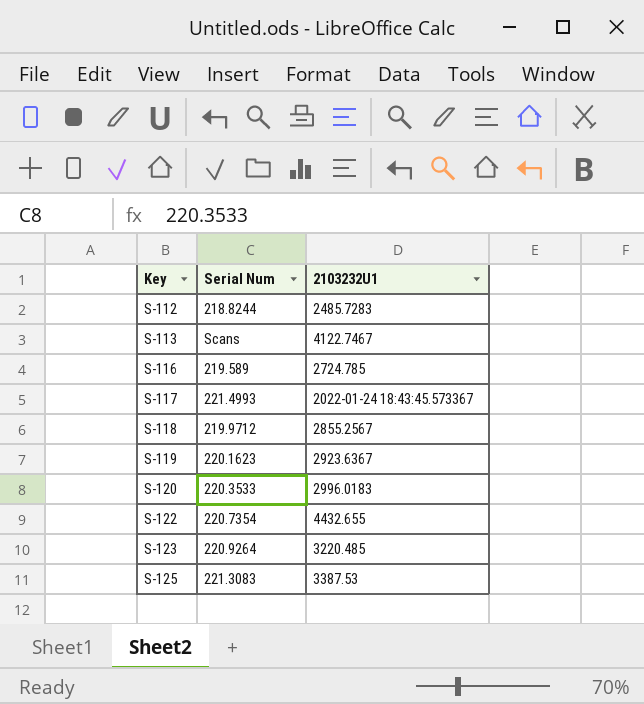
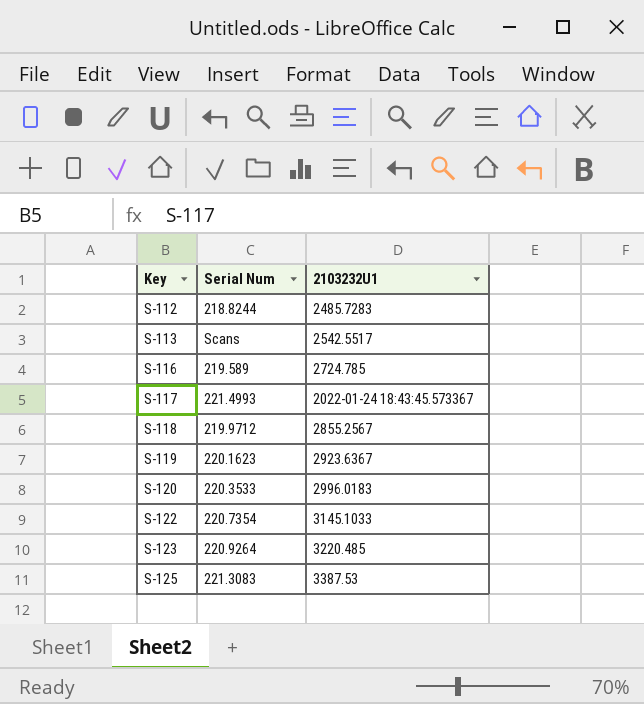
S-113 | 2103232U1: 4122.7467 -> 2542.5517
S-122 | 2103232U1: 4432.655 -> 3145.1033

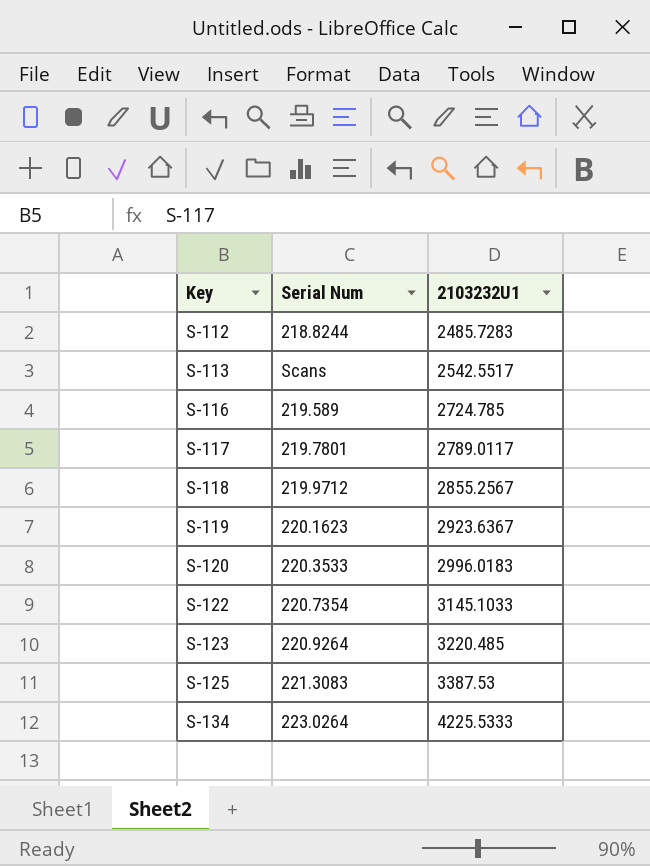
S-117 | Serial Num: 221.4993 -> 219.7801
S-117 | 2103232U1: 2022-01-24 18:43:45.573367 -> 2789.0117
row S-134: none -> 223.0264 | 4225.5333

